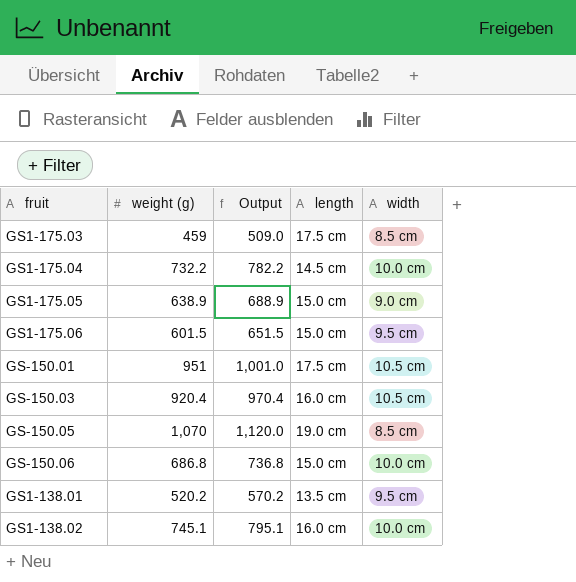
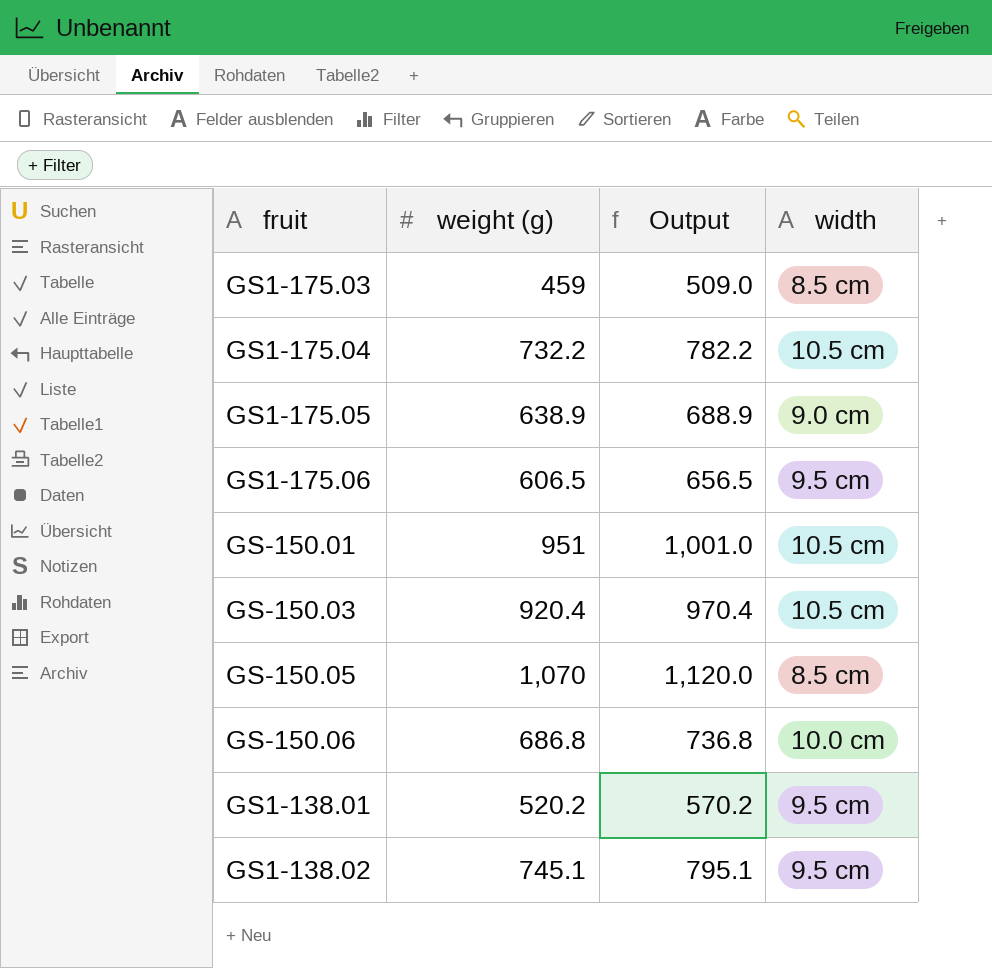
column length | position: 4 -> none
GS1-175.04 | width: 10.0 cm -> 10.5 cm
GS1-175.06 | weight (g): 601.5 -> 606.5
GS1-175.06 | Output: 651.5 -> 656.5
GS1-138.02 | width: 10.0 cm -> 9.5 cm

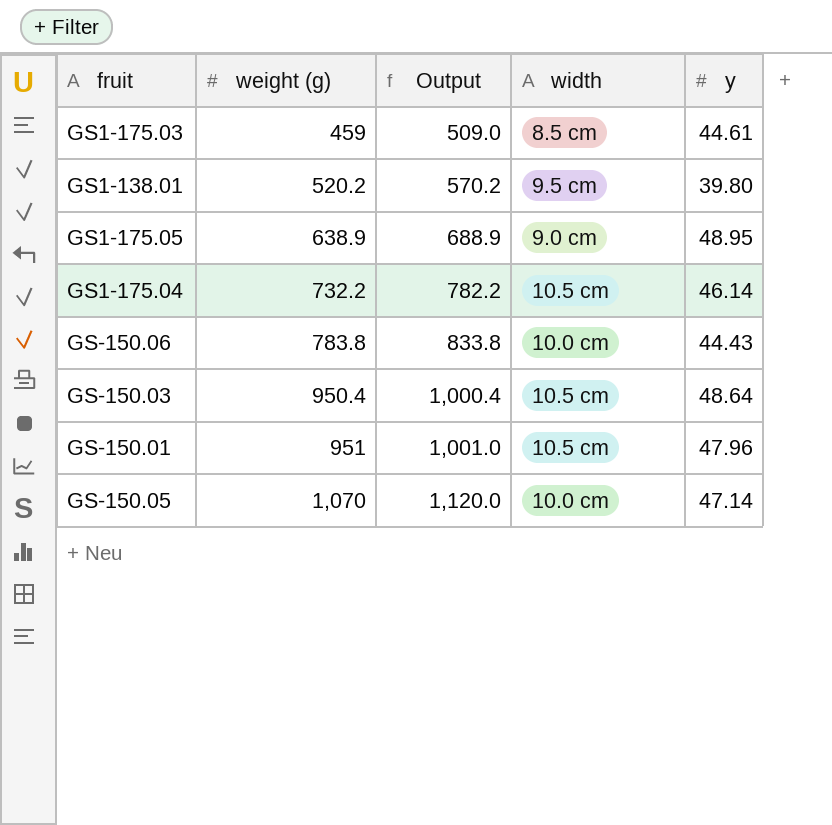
row order: none -> weight (g) ascending
column y | position: none -> 5
row GS1-175.06: 606.5 | 656.5 | 9.5 cm -> none
row GS1-138.02: 745.1 | 795.1 | 9.5 cm -> none
GS-150.06 | weight (g): 686.8 -> 783.8
GS-150.06 | Output: 736.8 -> 833.8
GS-150.03 | weight (g): 920.4 -> 950.4
GS-150.03 | Output: 970.4 -> 1,000.4
GS-150.05 | width: 8.5 cm -> 10.0 cm

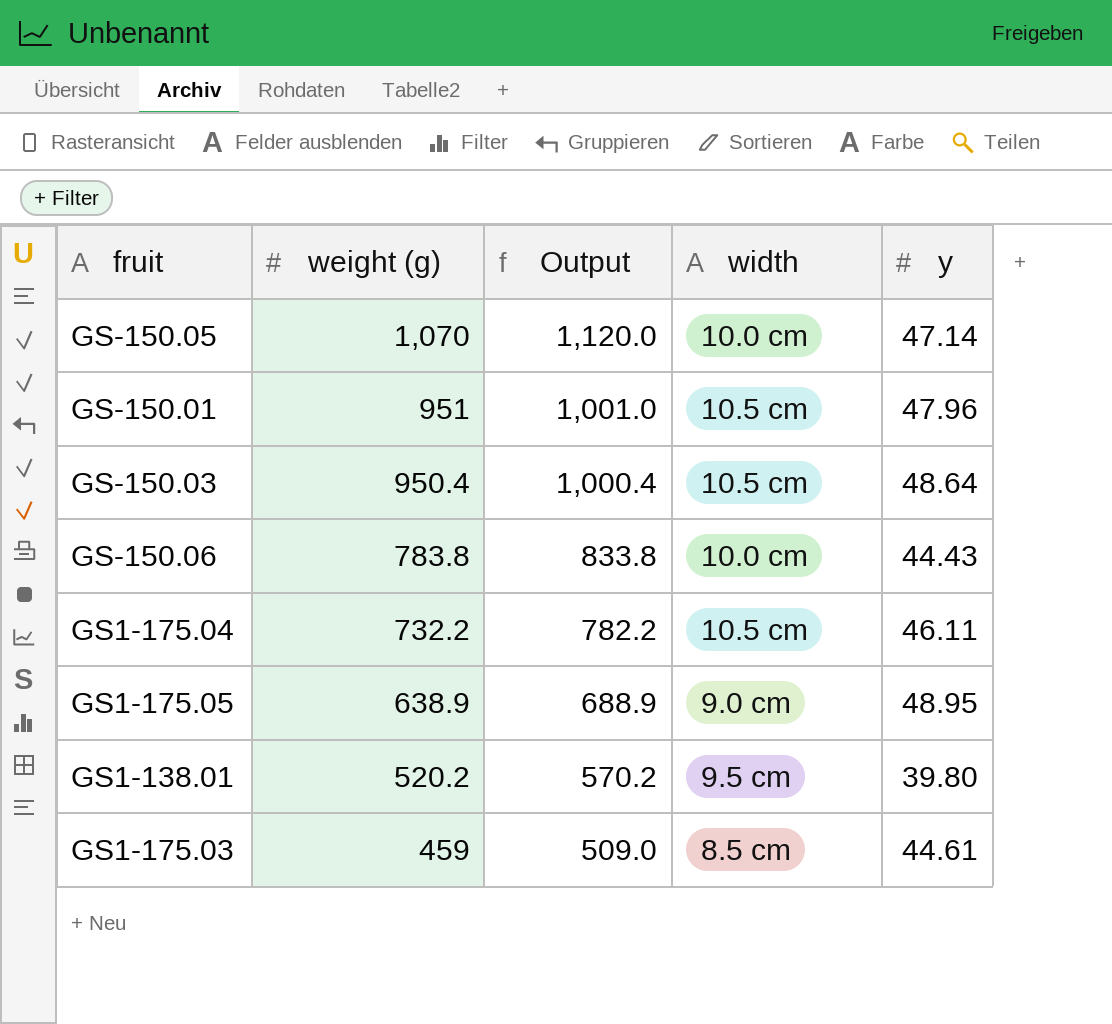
row order: weight (g) ascending -> weight (g) descending
GS1-175.04 | y: 46.14 -> 46.11

